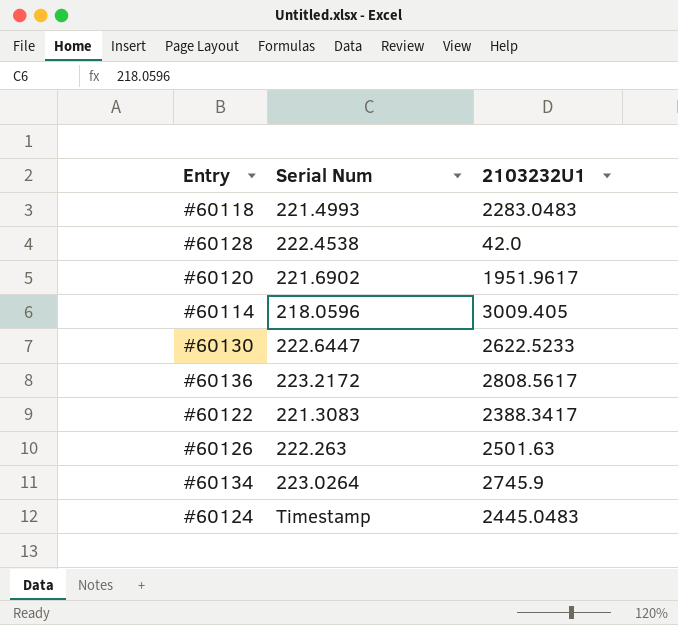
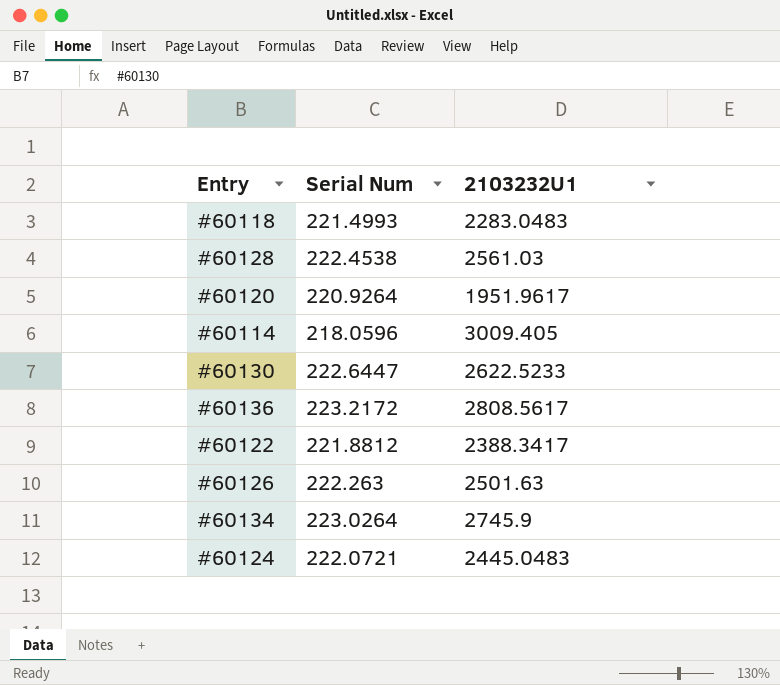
#60128 | 2103232U1: 42.0 -> 2561.03
#60120 | Serial Num: 221.6902 -> 220.9264
#60122 | Serial Num: 221.3083 -> 221.8812
#60124 | Serial Num: Timestamp -> 222.0721

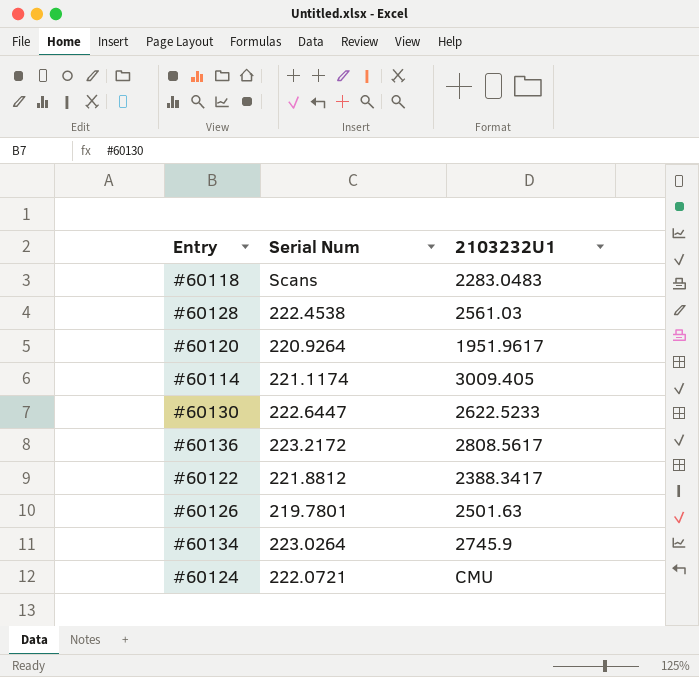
#60118 | Serial Num: 221.4993 -> Scans
#60114 | Serial Num: 218.0596 -> 221.1174
#60126 | Serial Num: 222.263 -> 219.7801
#60124 | 2103232U1: 2445.0483 -> CMU

